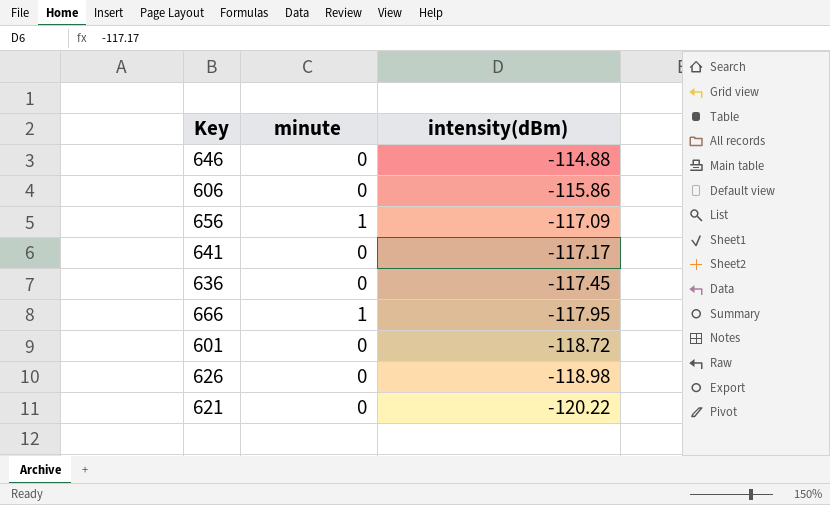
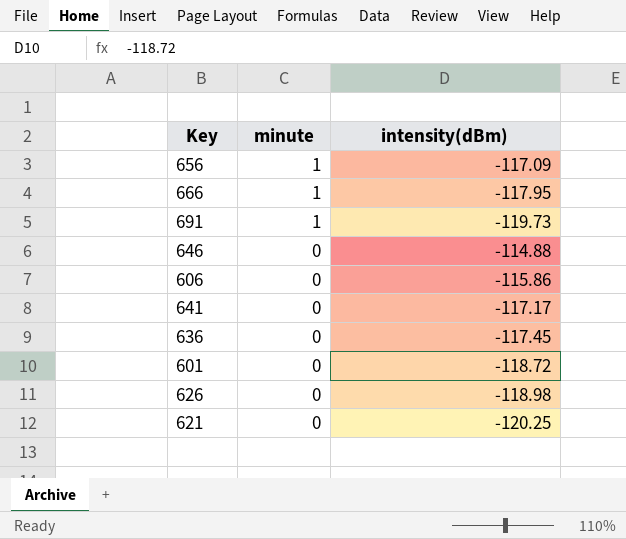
row order: intensity(dBm) descending -> minute descending
row 691: none -> 1 | -119.73
621 | intensity(dBm): -120.22 -> -120.25

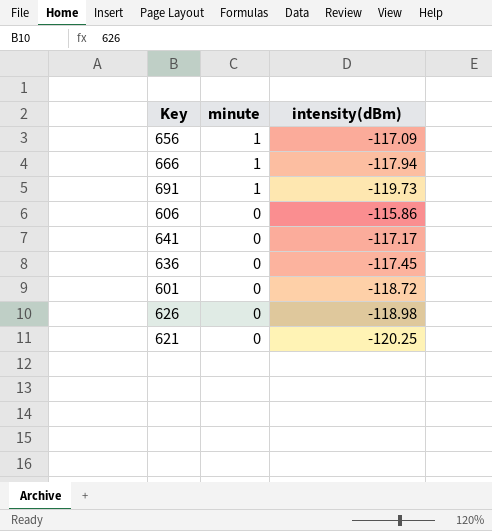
row 646: 0 | -114.88 -> none
666 | intensity(dBm): -117.95 -> -117.94

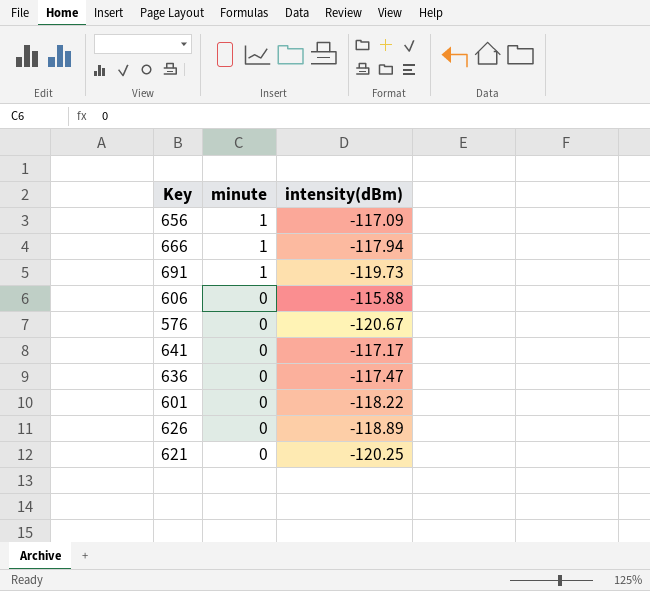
606 | intensity(dBm): -115.86 -> -115.88
row 576: none -> 0 | -120.67
636 | intensity(dBm): -117.45 -> -117.47
601 | intensity(dBm): -118.72 -> -118.22
626 | intensity(dBm): -118.98 -> -118.89

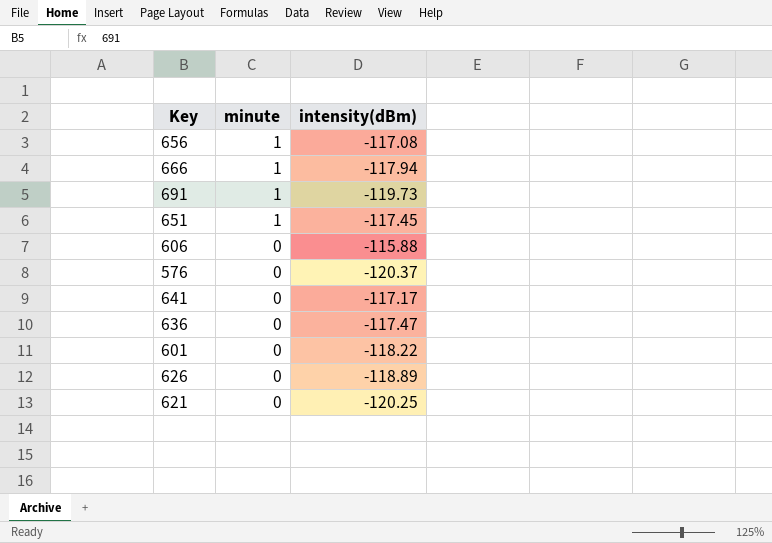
656 | intensity(dBm): -117.09 -> -117.08
row 651: none -> 1 | -117.45
576 | intensity(dBm): -120.67 -> -120.37

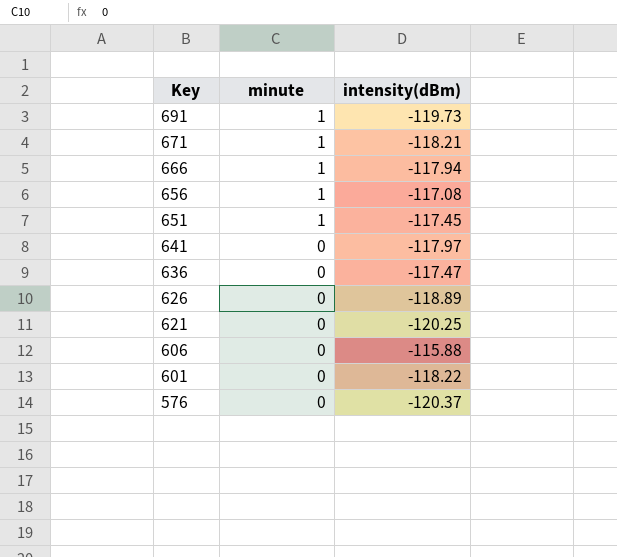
row order: minute descending -> Key descending
row 671: none -> 1 | -118.21
641 | intensity(dBm): -117.17 -> -117.97

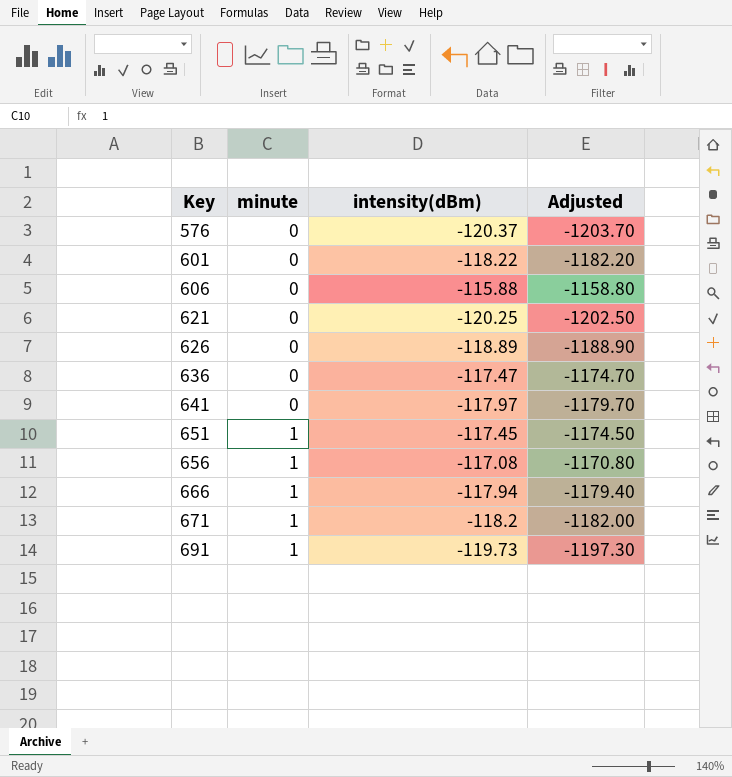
row order: Key descending -> Key ascending
column Adjusted | formula: none -> [intensity(dBm)] * 10
671 | intensity(dBm): -118.21 -> -118.2

